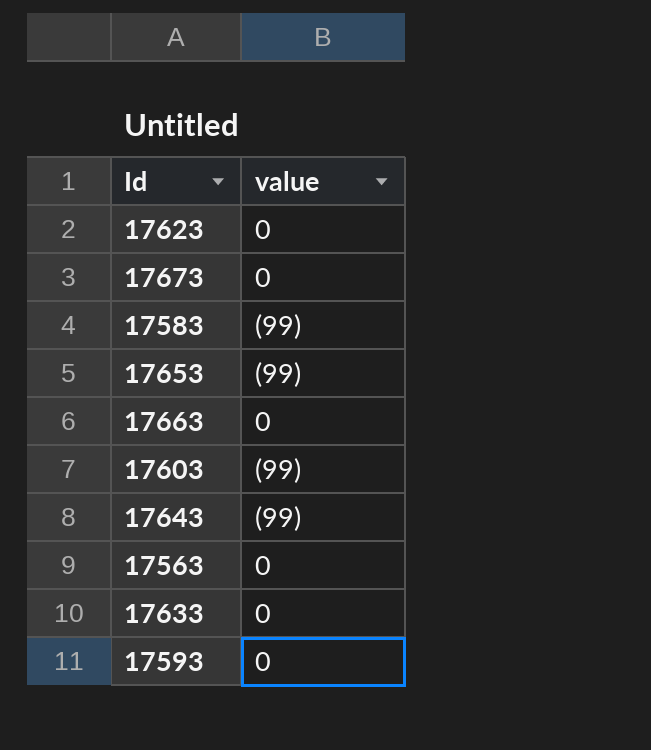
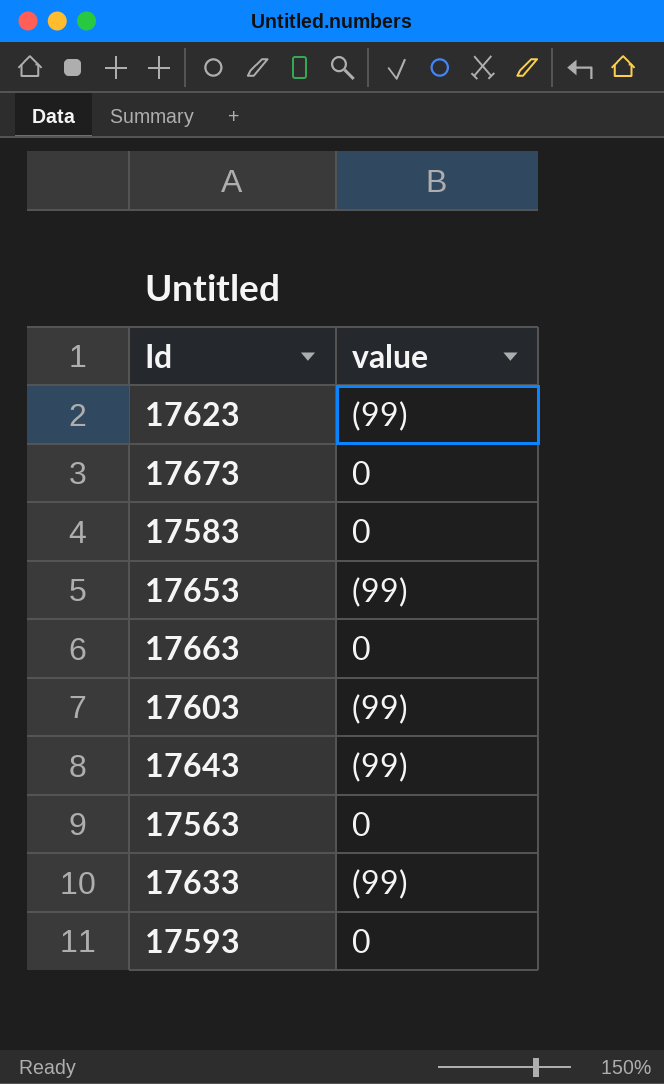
17623 | value: 0 -> (99)
17583 | value: (99) -> 0
17633 | value: 0 -> (99)

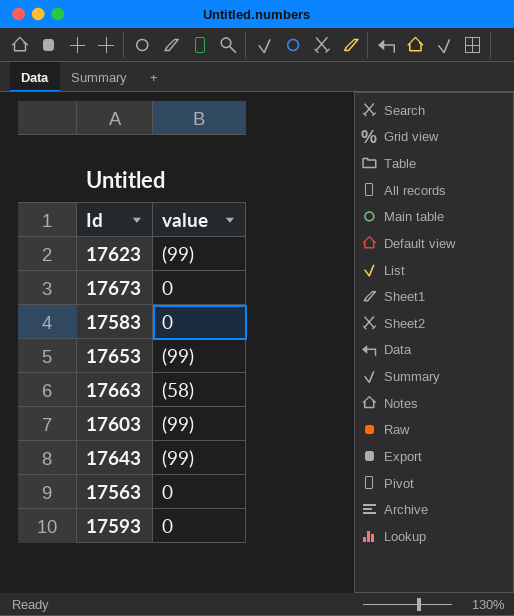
row 17633: (99) -> none
17663 | value: 0 -> (58)

